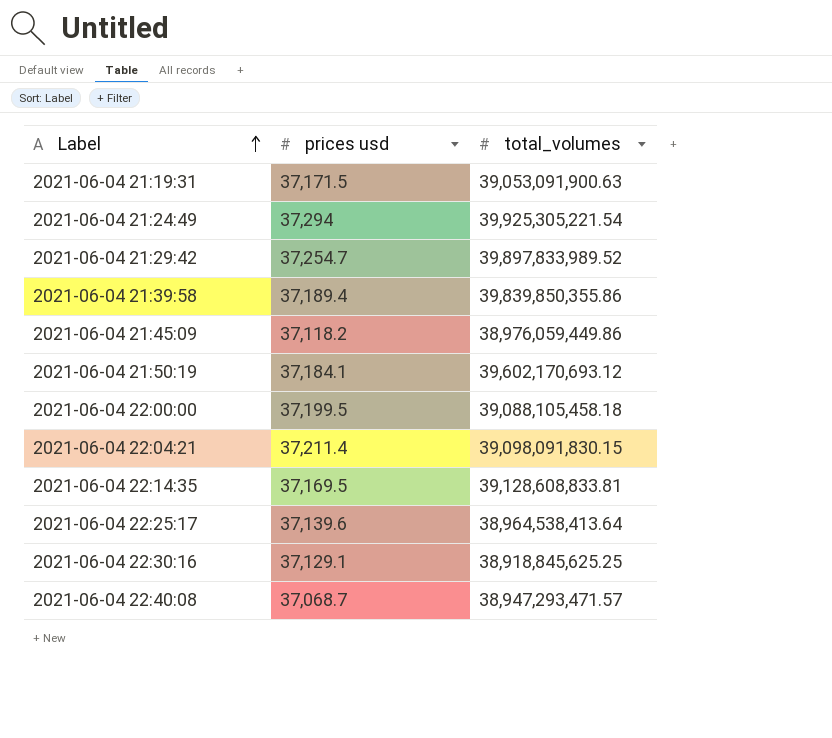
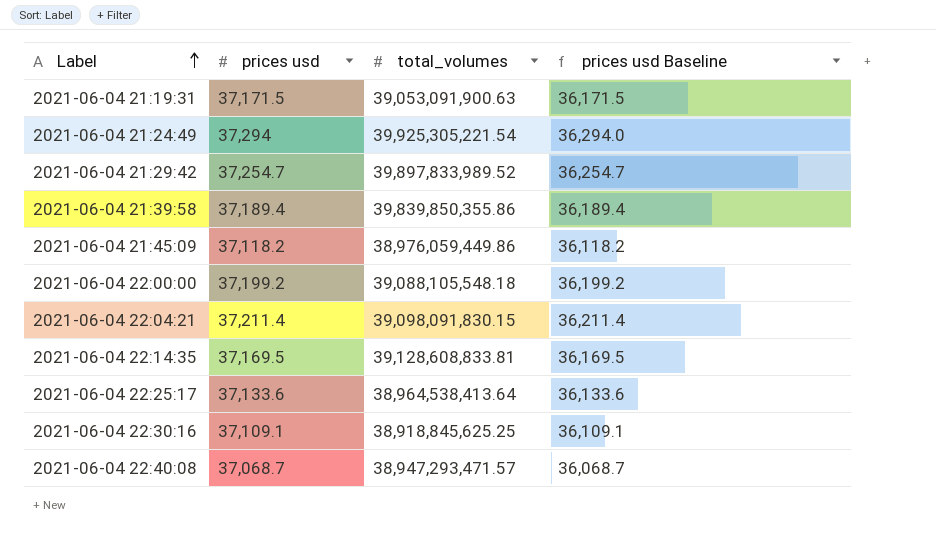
column prices usd Baseline | formula: none -> [prices usd] - 1000
row 2021-06-04 21:50:19: 37,184.1 | 39,602,170,693.12 -> none
2021-06-04 22:00:00 | prices usd: 37,199.5 -> 37,199.2
2021-06-04 22:00:00 | total_volumes: 39,088,105,458.18 -> 39,088,105,548.18
2021-06-04 22:25:17 | prices usd: 37,139.6 -> 37,133.6
2021-06-04 22:30:16 | prices usd: 37,129.1 -> 37,109.1

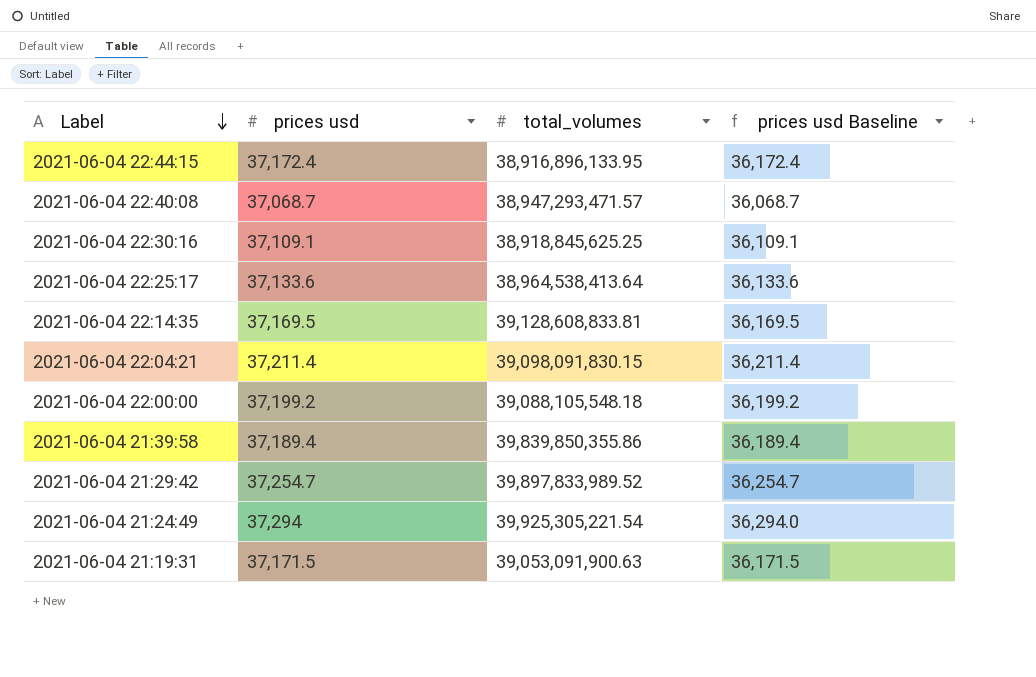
row order: Label ascending -> Label descending
row 2021-06-04 21:45:09: 37,118.2 | 38,976,059,449.86 | 36,118.2 -> none
row 2021-06-04 22:44:15: none -> 37,172.4 | 38,916,896,133.95 | 36,172.4

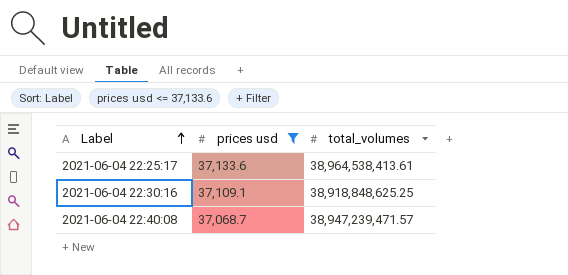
filter: none -> prices usd <= 37,133.6
row order: Label descending -> Label ascending
column prices usd Baseline | formula: [prices usd] - 1000 -> none
2021-06-04 22:25:17 | total_volumes: 38,964,538,413.64 -> 38,964,538,413.61
2021-06-04 22:30:16 | total_volumes: 38,918,845,625.25 -> 38,918,848,625.25
2021-06-04 22:40:08 | total_volumes: 38,947,293,471.57 -> 38,947,239,471.57

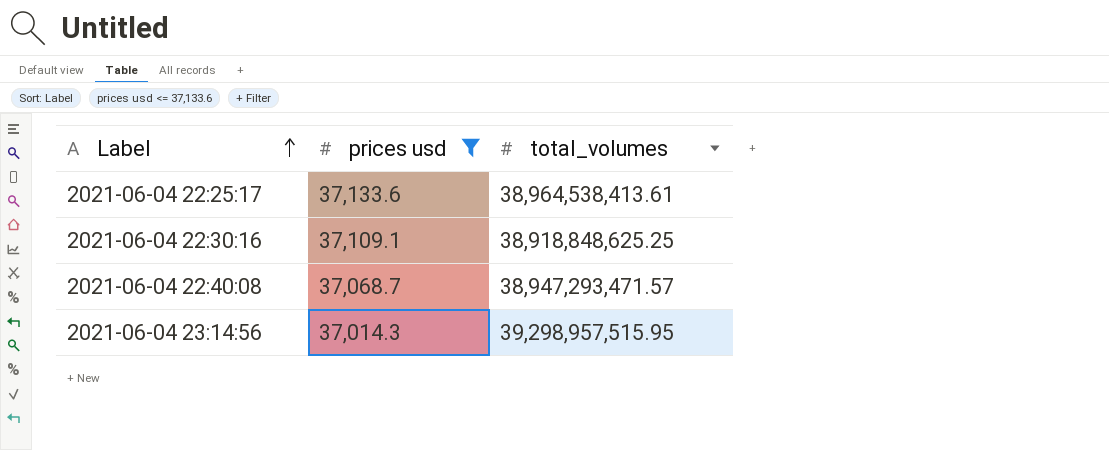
2021-06-04 22:40:08 | total_volumes: 38,947,239,471.57 -> 38,947,293,471.57
row 2021-06-04 23:14:56: none -> 37,014.3 | 39,298,957,515.95

